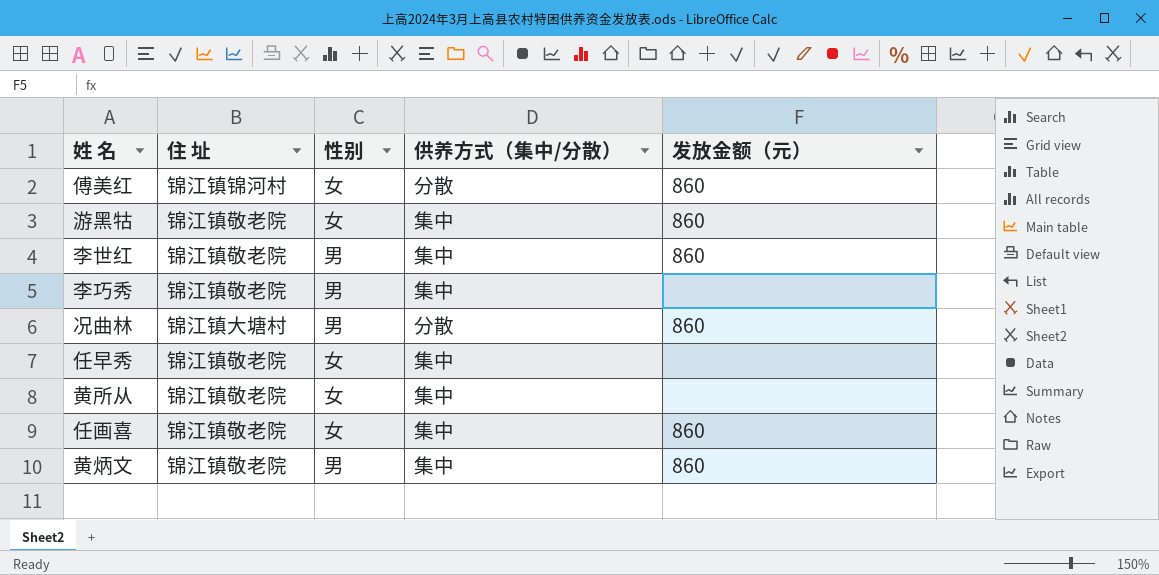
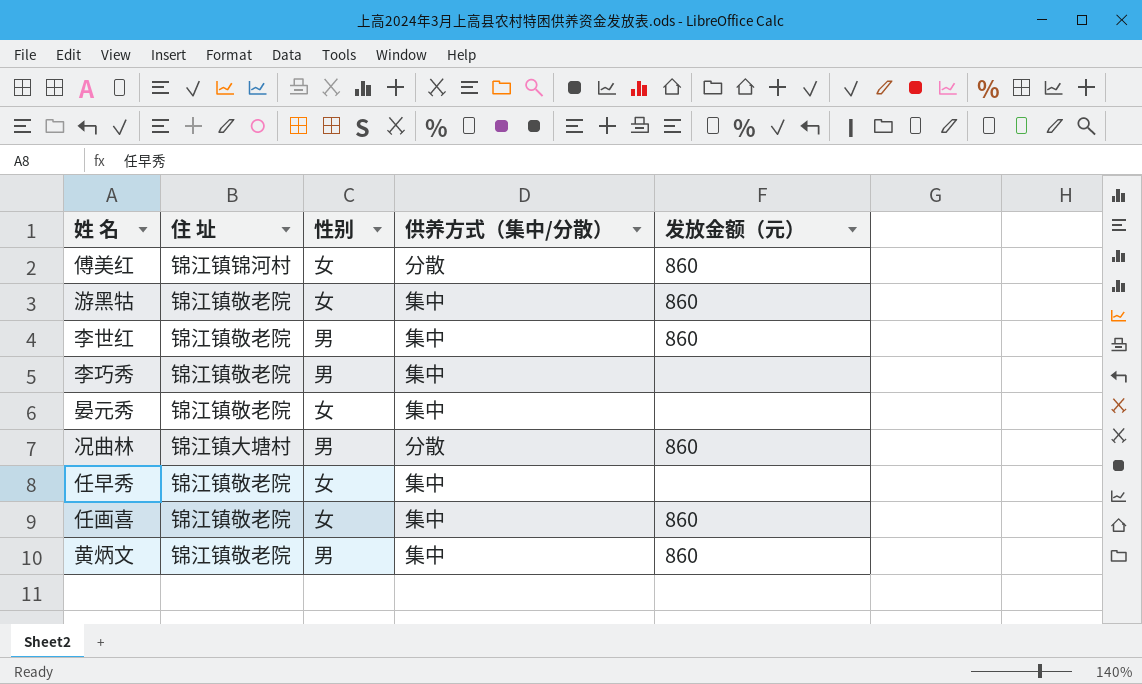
row 黄所从: 锦江镇敬老院 | 女 | 集中 | none -> none
row 晏元秀: none -> 锦江镇敬老院 | 女 | 集中 | none

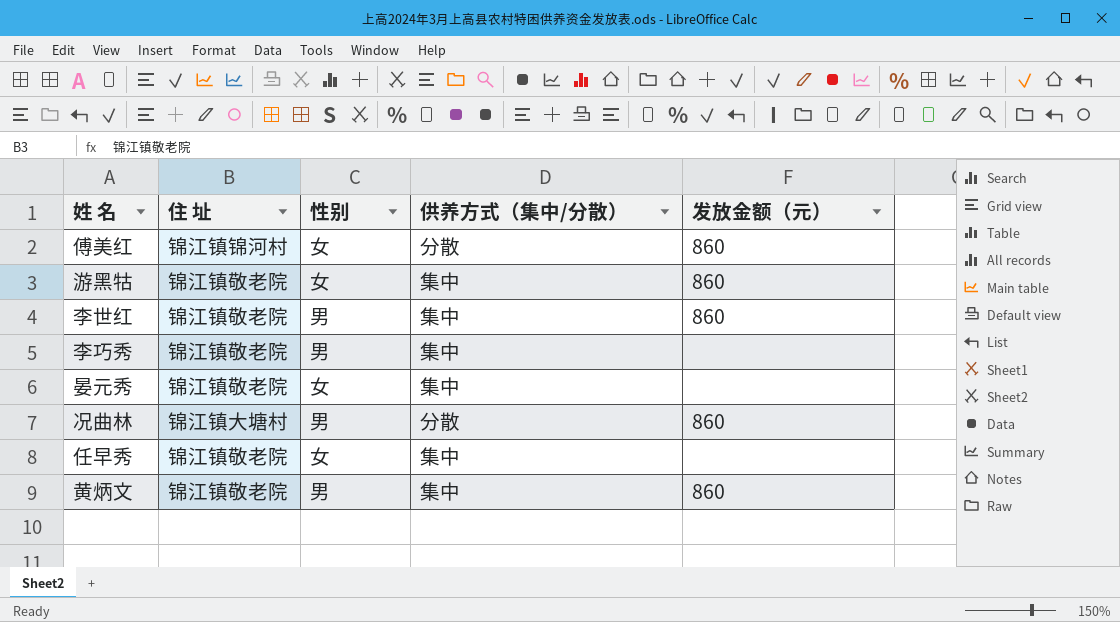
row 任画喜: 锦江镇敬老院 | 女 | 集中 | 860 -> none

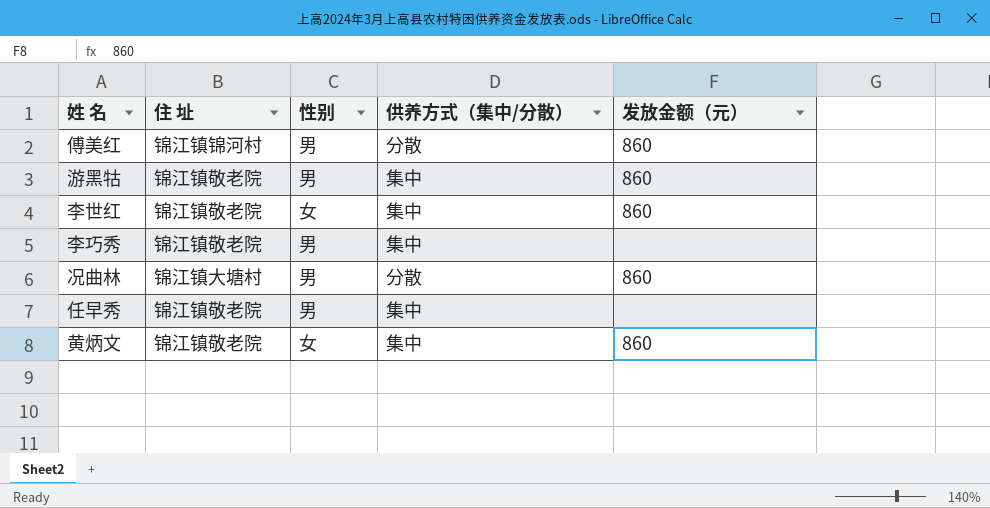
row 晏元秀: 锦江镇敬老院 | 女 | 集中 | none -> none
傅美红 | 性别: 女 -> 男
游黑牯 | 性别: 女 -> 男
李世红 | 性别: 男 -> 女
任早秀 | 性别: 女 -> 男
黄炳文 | 性别: 男 -> 女

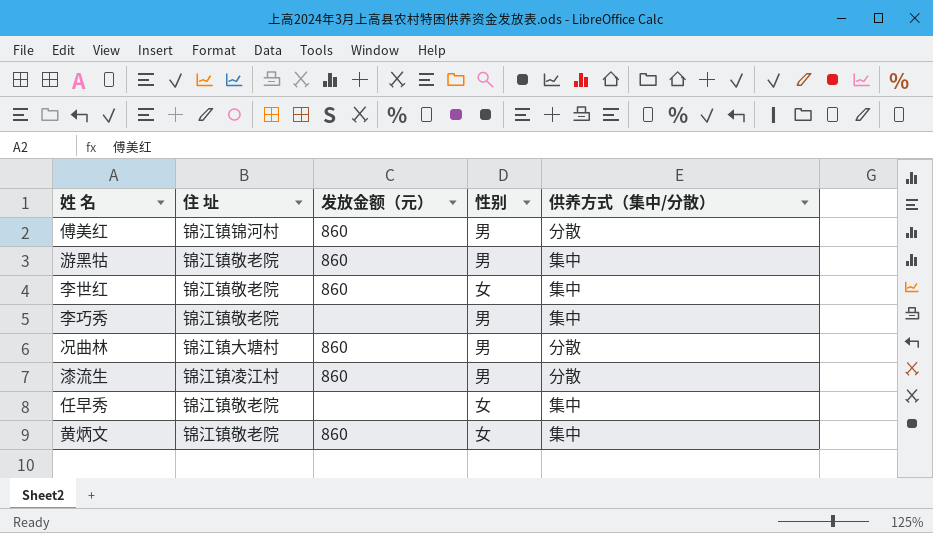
column 发放金额（元） | position: 5 -> 3
row 漆流生: none -> 锦江镇凌江村 | 860 | 男 | 分散
任早秀 | 性别: 男 -> 女

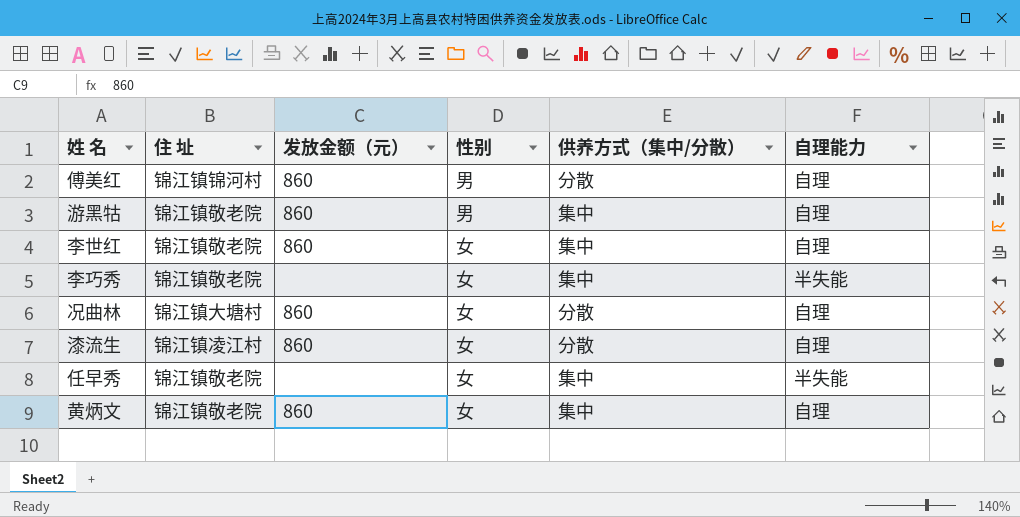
column 自理能力 | position: none -> 6
李巧秀 | 性别: 男 -> 女
况曲林 | 性别: 男 -> 女
漆流生 | 性别: 男 -> 女

